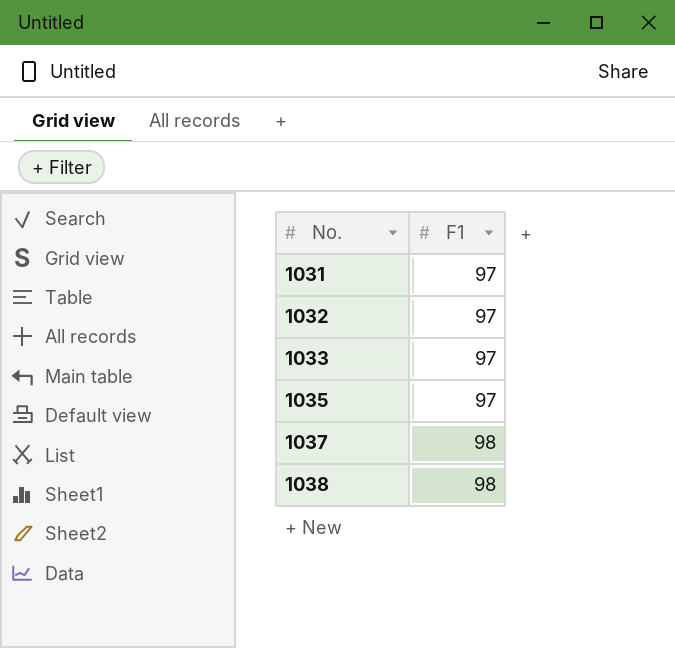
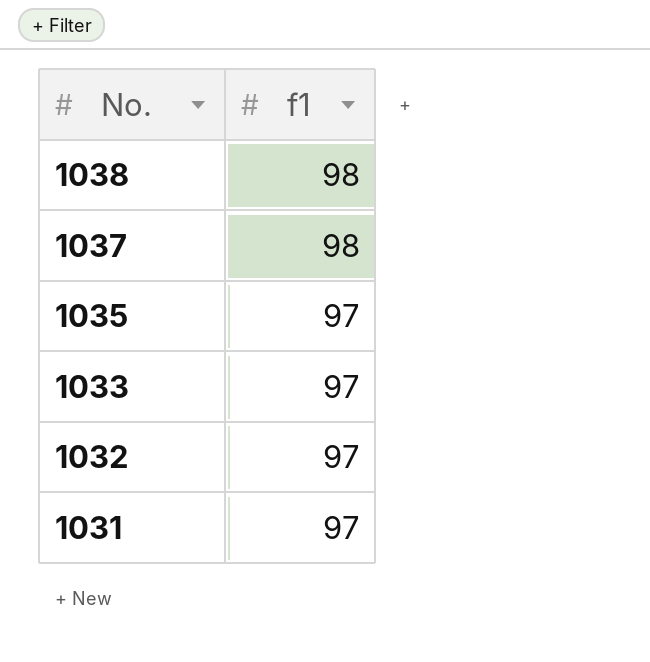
row order: No. ascending -> No. descending
column name: F1 -> f1

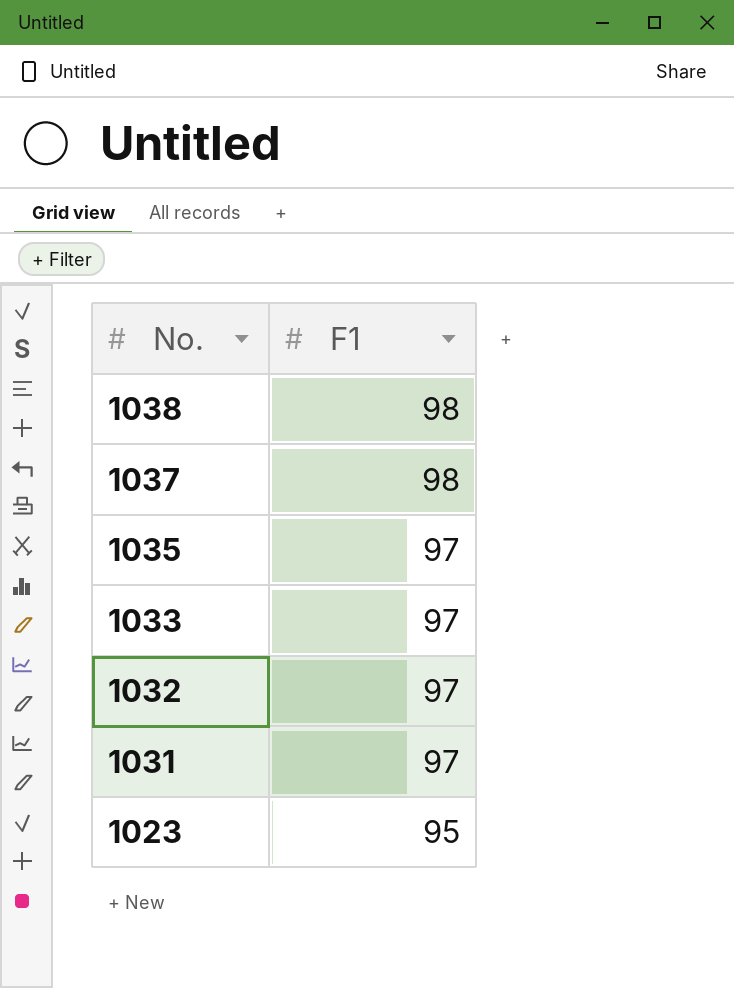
column name: f1 -> F1
row 1023: none -> 95

